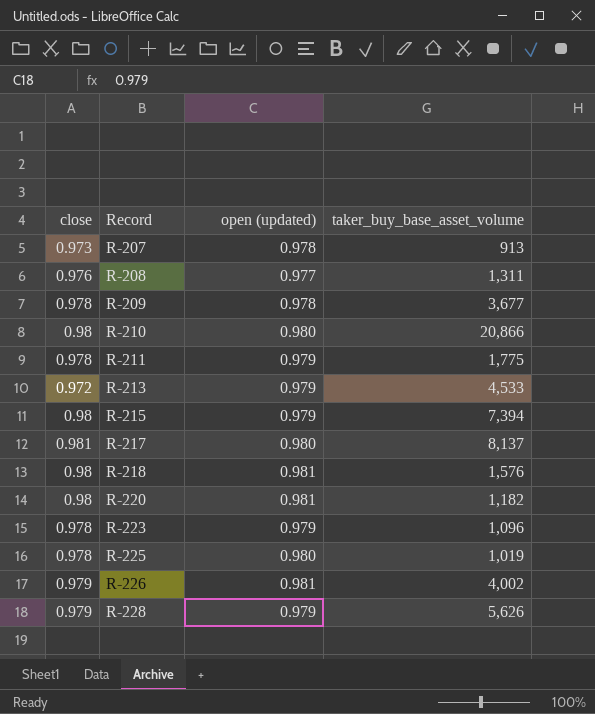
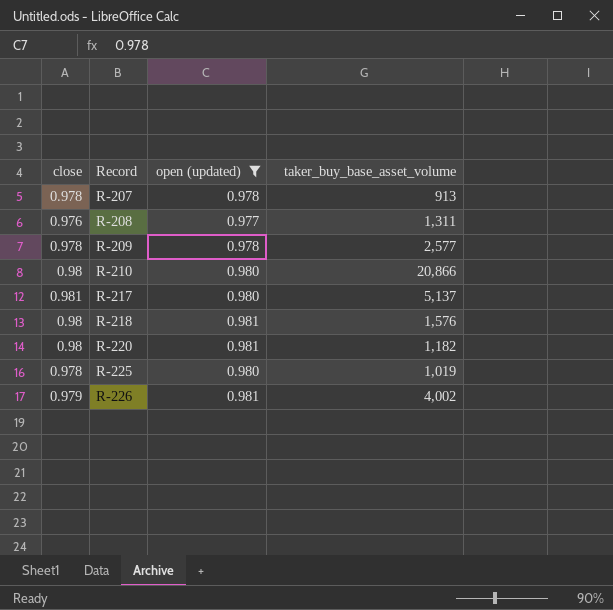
filter: none -> open (updated) != 0.979
R-207 | close: 0.973 -> 0.978
R-209 | taker_buy_base_asset_volume: 3,677 -> 2,577
R-217 | taker_buy_base_asset_volume: 8,137 -> 5,137

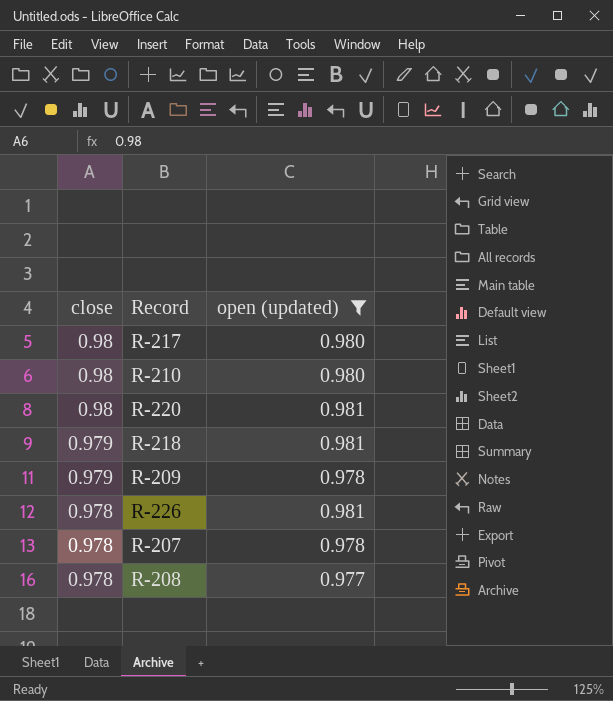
row order: Record ascending -> close descending
column taker_buy_base_asset_volume | position: 4 -> none
row R-225: 0.978 | 0.980 | 1,019 -> none
R-217 | close: 0.981 -> 0.98
R-218 | close: 0.98 -> 0.979
R-209 | close: 0.978 -> 0.979
R-226 | close: 0.979 -> 0.978
R-208 | close: 0.976 -> 0.978

